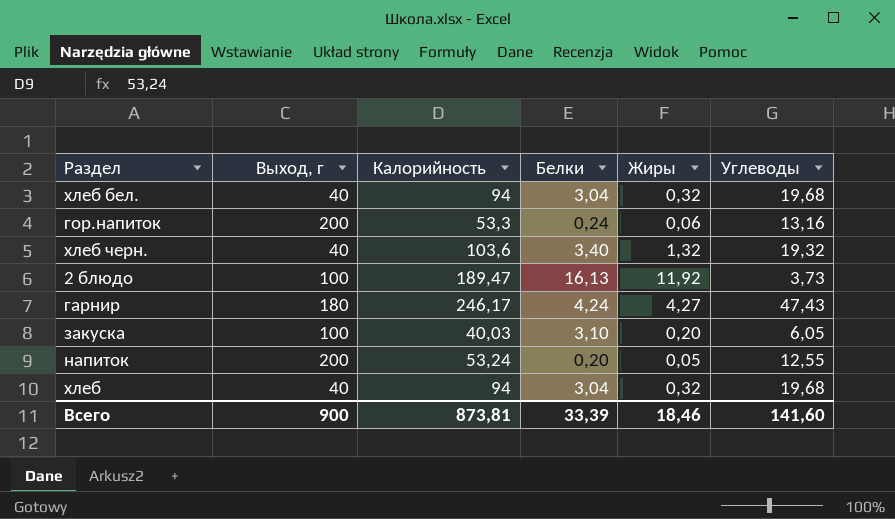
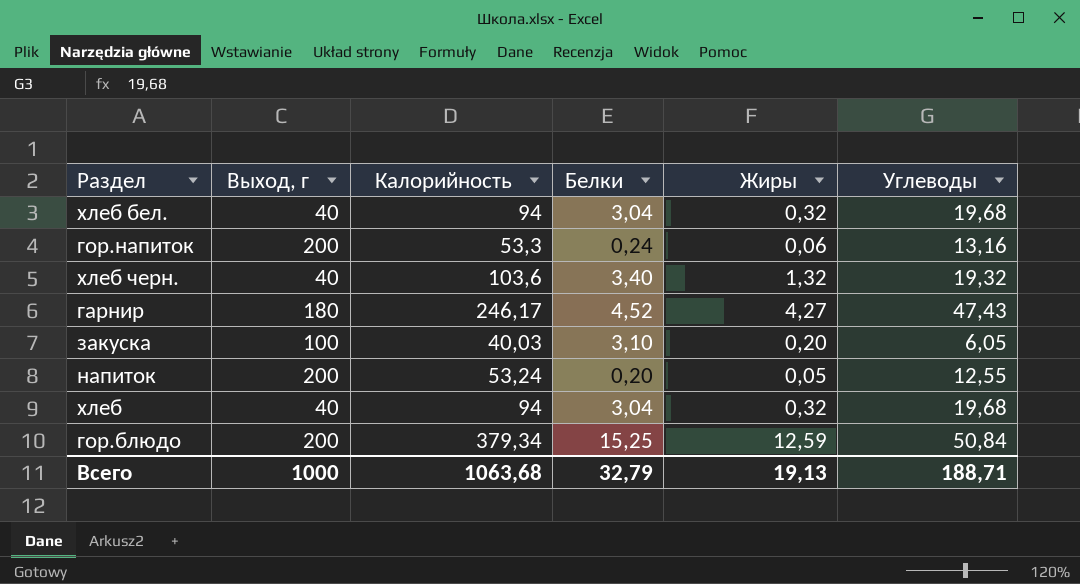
row 2 блюдо: 100 | 189,47 | 16,13 | 11,92 | 3,73 -> none
гарнир | Белки: 4,24 -> 4,52
row гор.блюдо: none -> 200 | 379,34 | 15,25 | 12,59 | 50,84
Всего | Выход, г: 900 -> 1000
Всего | Калорийность: 873,81 -> 1063,68
Всего | Белки: 33,39 -> 32,79
Всего | Жиры: 18,46 -> 19,13
Всего | Углеводы: 141,60 -> 188,71

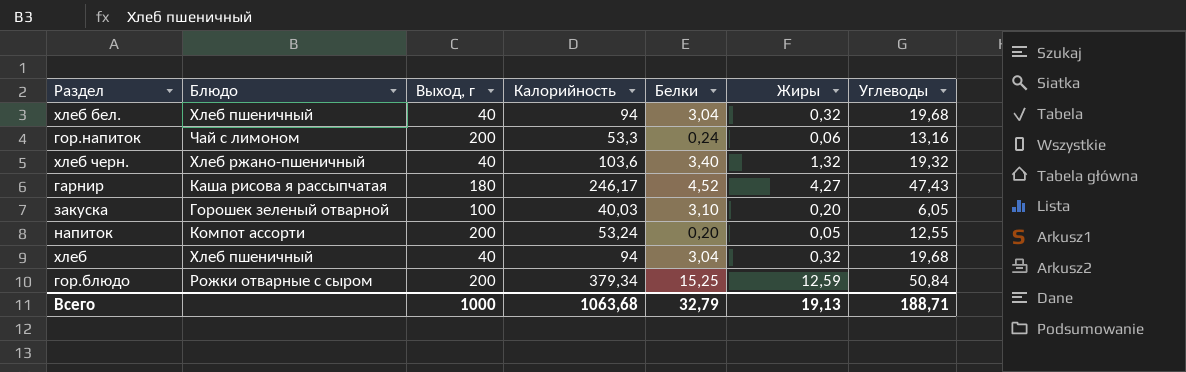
column Блюдо | position: none -> 2

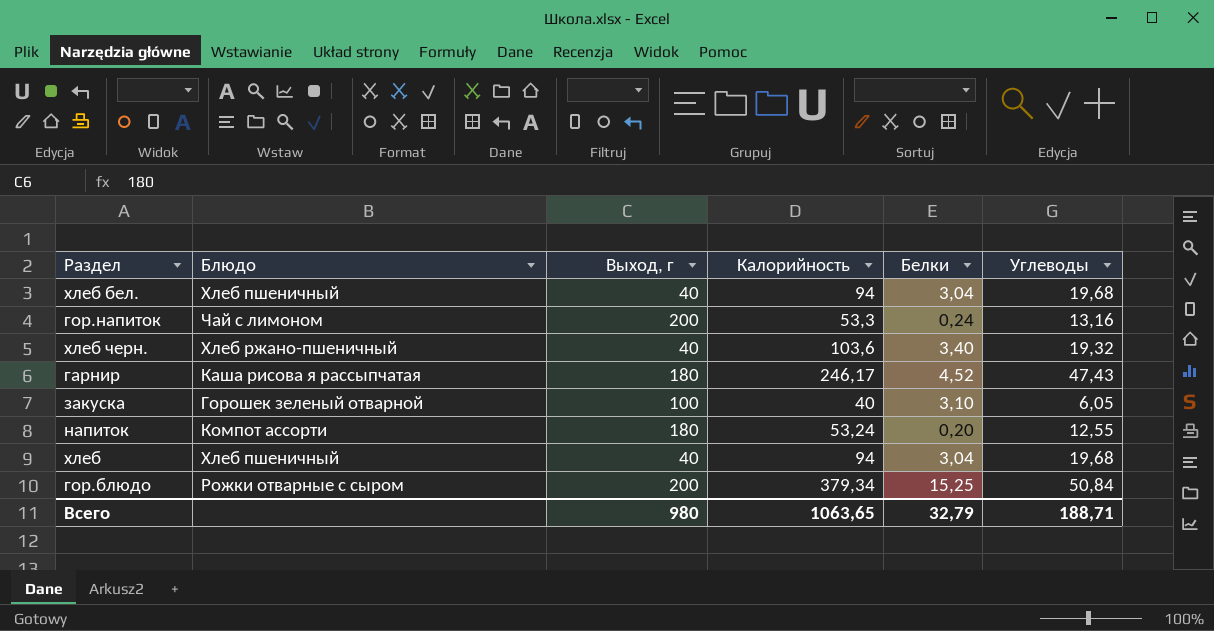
column Жиры | position: 6 -> none
закуска | Калорийность: 40,03 -> 40
напиток | Выход, г: 200 -> 180
Всего | Выход, г: 1000 -> 980
Всего | Калорийность: 1063,68 -> 1063,65

